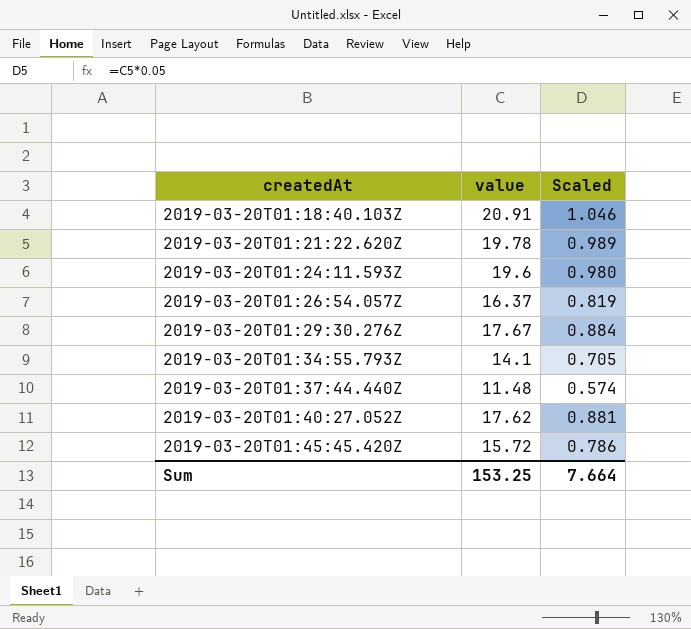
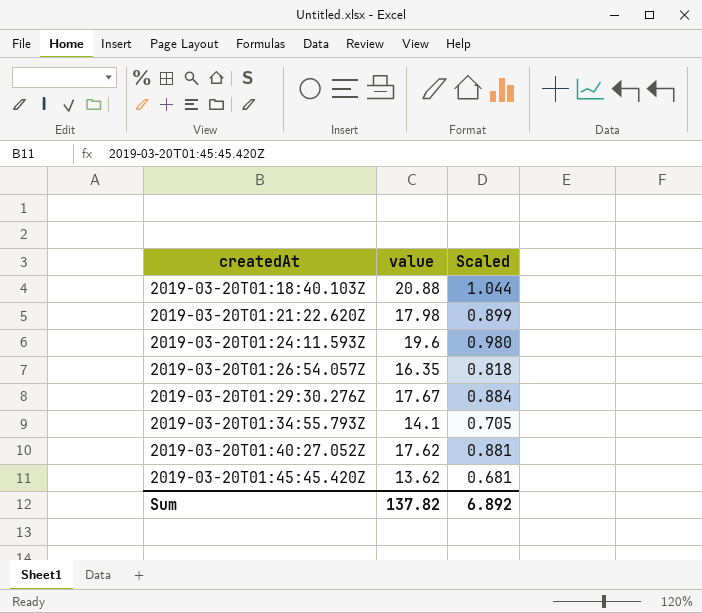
row 2019-03-20T01:37:44.440Z: 11.48 | 0.574 -> none
2019-03-20T01:18:40.103Z | value: 20.91 -> 20.88
2019-03-20T01:18:40.103Z | Scaled: 1.046 -> 1.044
2019-03-20T01:21:22.620Z | value: 19.78 -> 17.98
2019-03-20T01:21:22.620Z | Scaled: 0.989 -> 0.899
2019-03-20T01:26:54.057Z | value: 16.37 -> 16.35
2019-03-20T01:26:54.057Z | Scaled: 0.819 -> 0.818
2019-03-20T01:45:45.420Z | value: 15.72 -> 13.62
2019-03-20T01:45:45.420Z | Scaled: 0.786 -> 0.681
Sum | value: 153.25 -> 137.82
Sum | Scaled: 7.664 -> 6.892

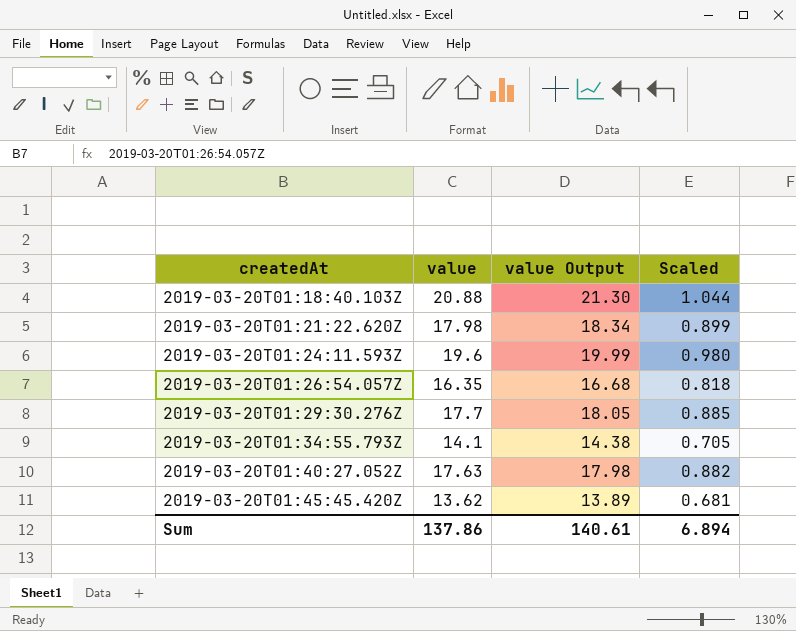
column value Output | formula: none -> [value] * 1.02
2019-03-20T01:29:30.276Z | value: 17.67 -> 17.7
2019-03-20T01:29:30.276Z | Scaled: 0.884 -> 0.885
2019-03-20T01:40:27.052Z | value: 17.62 -> 17.63
2019-03-20T01:40:27.052Z | Scaled: 0.881 -> 0.882
Sum | value: 137.82 -> 137.86
Sum | Scaled: 6.892 -> 6.894

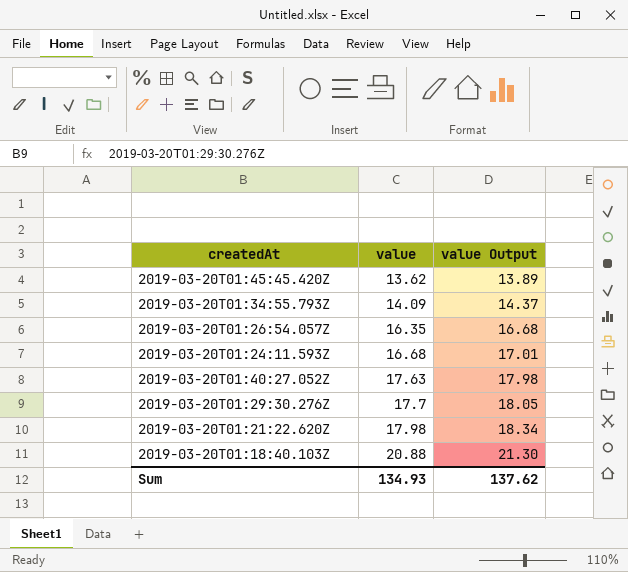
row order: createdAt ascending -> value ascending
column Scaled | formula: [value] * 0.05 -> none
2019-03-20T01:34:55.793Z | value: 14.1 -> 14.09
2019-03-20T01:34:55.793Z | value Output: 14.38 -> 14.37
2019-03-20T01:24:11.593Z | value: 19.6 -> 16.68
2019-03-20T01:24:11.593Z | value Output: 19.99 -> 17.01
Sum | value: 137.86 -> 134.93
Sum | value Output: 140.61 -> 137.62

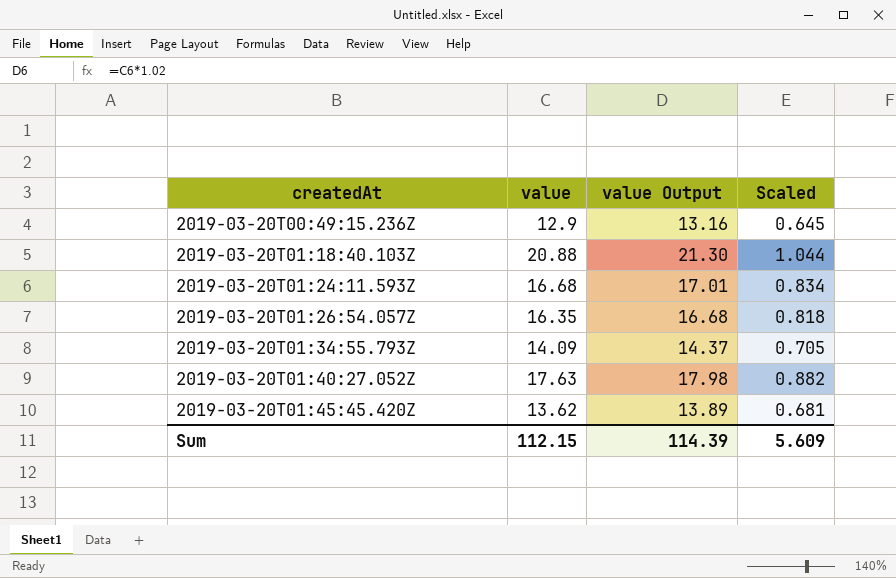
row order: value ascending -> createdAt ascending
column Scaled | formula: none -> [value] * 0.05
row 2019-03-20T01:29:30.276Z: 17.7 | 18.05 -> none
row 2019-03-20T01:21:22.620Z: 17.98 | 18.34 -> none
row 2019-03-20T00:49:15.236Z: none -> 12.9 | 13.16 | 0.645
Sum | value: 134.93 -> 112.15
Sum | value Output: 137.62 -> 114.39

